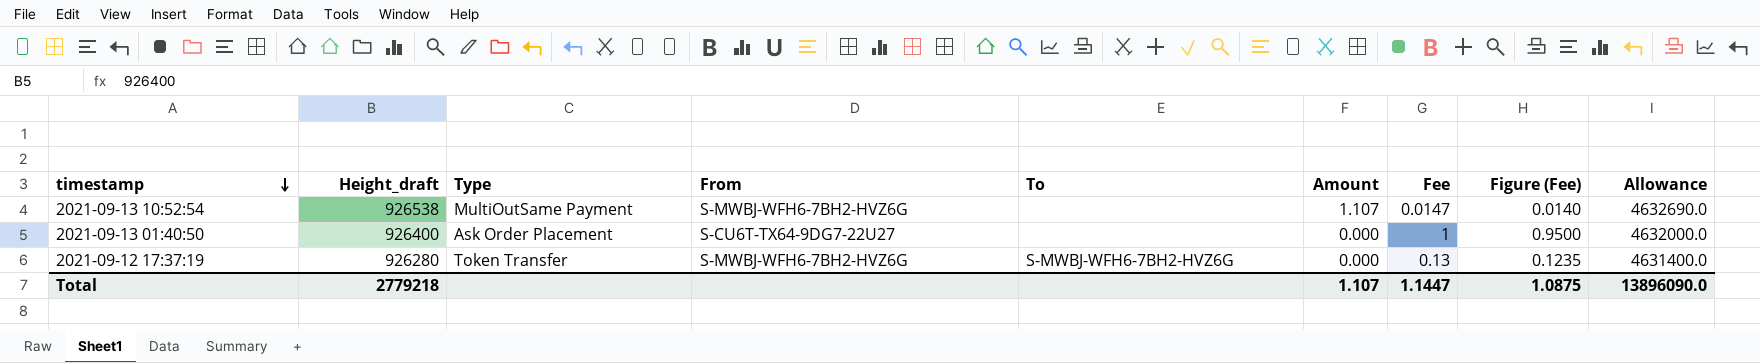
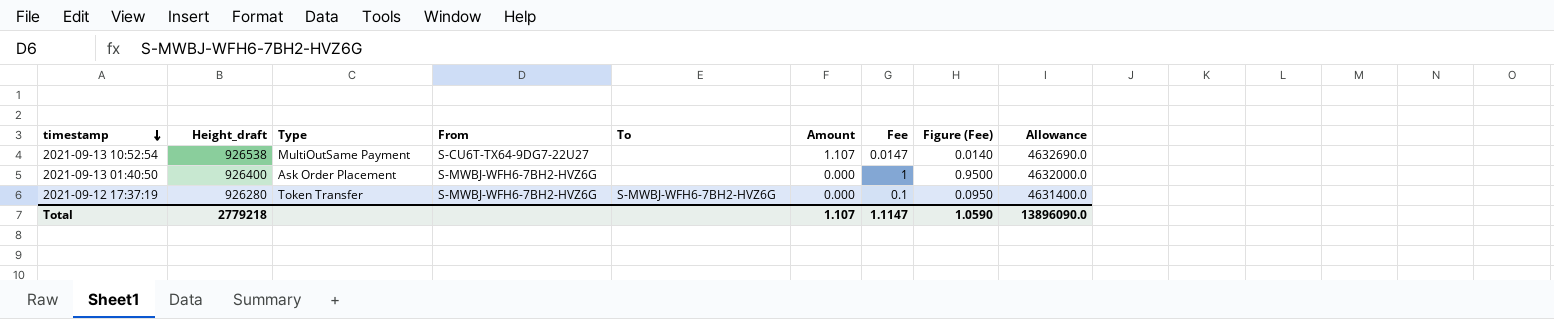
2021-09-13 10:52:54 | From: S-MWBJ-WFH6-7BH2-HVZ6G -> S-CU6T-TX64-9DG7-22U27
2021-09-13 01:40:50 | From: S-CU6T-TX64-9DG7-22U27 -> S-MWBJ-WFH6-7BH2-HVZ6G
2021-09-12 17:37:19 | Fee: 0.13 -> 0.1
2021-09-12 17:37:19 | Figure (Fee): 0.1235 -> 0.0950
Total | Fee: 1.1447 -> 1.1147
Total | Figure (Fee): 1.0875 -> 1.0590

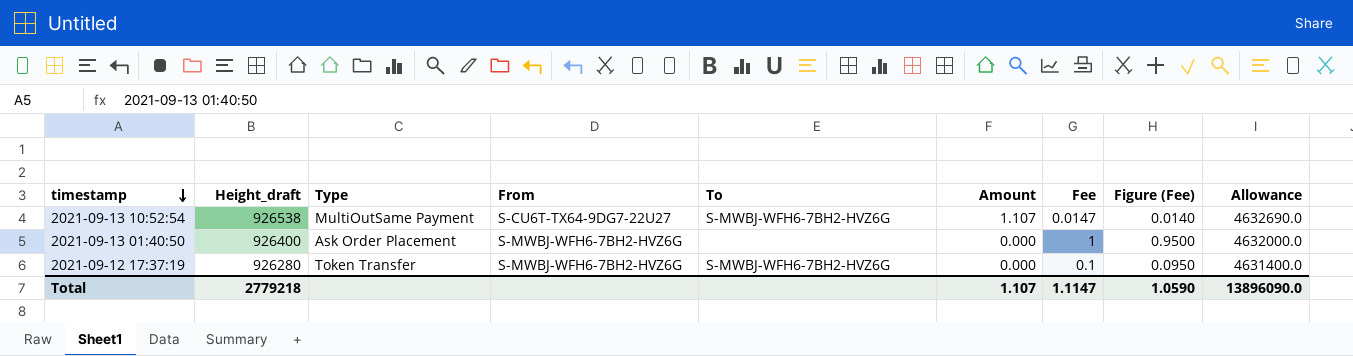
2021-09-13 10:52:54 | To: none -> S-MWBJ-WFH6-7BH2-HVZ6G

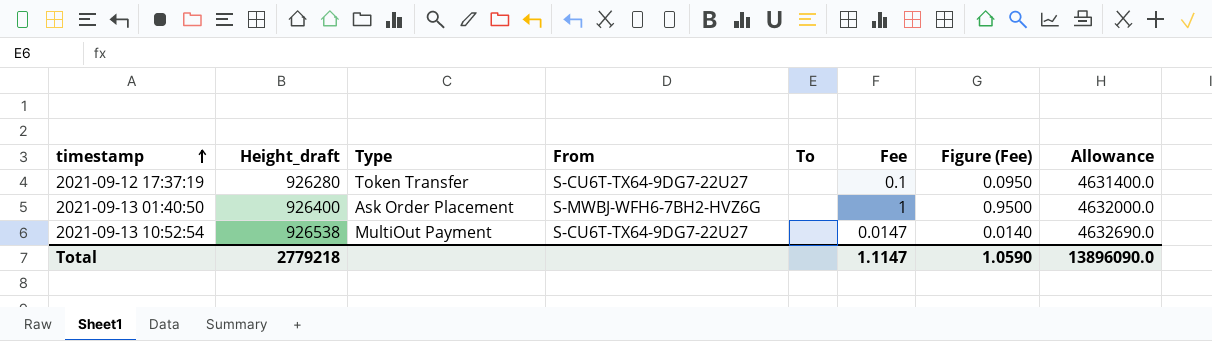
row order: timestamp descending -> timestamp ascending
column Amount | position: 6 -> none
2021-09-12 17:37:19 | From: S-MWBJ-WFH6-7BH2-HVZ6G -> S-CU6T-TX64-9DG7-22U27
2021-09-12 17:37:19 | To: S-MWBJ-WFH6-7BH2-HVZ6G -> none
2021-09-13 10:52:54 | Type: MultiOutSame Payment -> MultiOut Payment
2021-09-13 10:52:54 | To: S-MWBJ-WFH6-7BH2-HVZ6G -> none

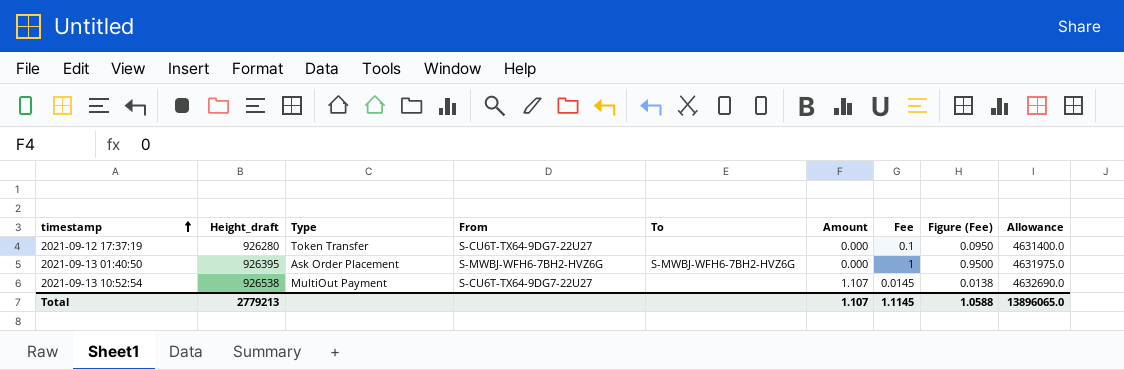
column Amount | position: none -> 6
2021-09-13 01:40:50 | Height_draft: 926400 -> 926395
2021-09-13 01:40:50 | To: none -> S-MWBJ-WFH6-7BH2-HVZ6G
2021-09-13 01:40:50 | Allowance: 4632000.0 -> 4631975.0
2021-09-13 10:52:54 | Fee: 0.0147 -> 0.0145
2021-09-13 10:52:54 | Figure (Fee): 0.0140 -> 0.0138
Total | Height_draft: 2779218 -> 2779213
Total | Fee: 1.1147 -> 1.1145
Total | Figure (Fee): 1.0590 -> 1.0588
Total | Allowance: 13896090.0 -> 13896065.0

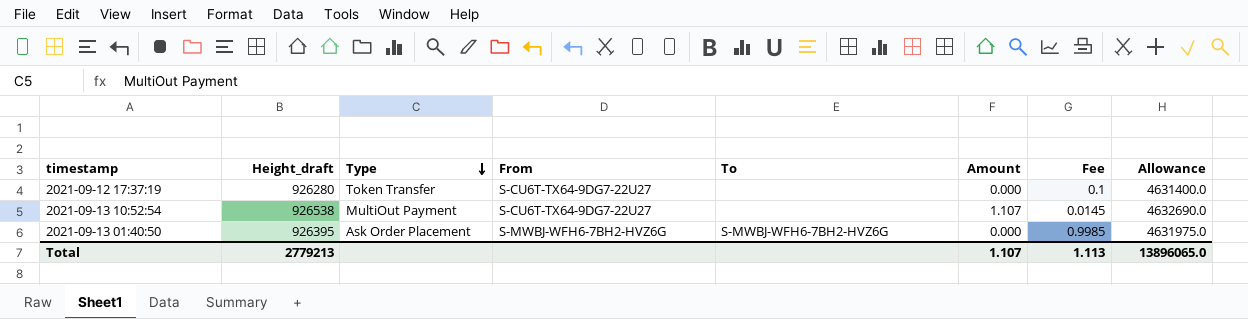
row order: timestamp ascending -> Type descending
column Figure (Fee) | formula: [Fee] * 0.95 -> none
2021-09-13 01:40:50 | Fee: 1 -> 0.9985
Total | Fee: 1.1145 -> 1.113

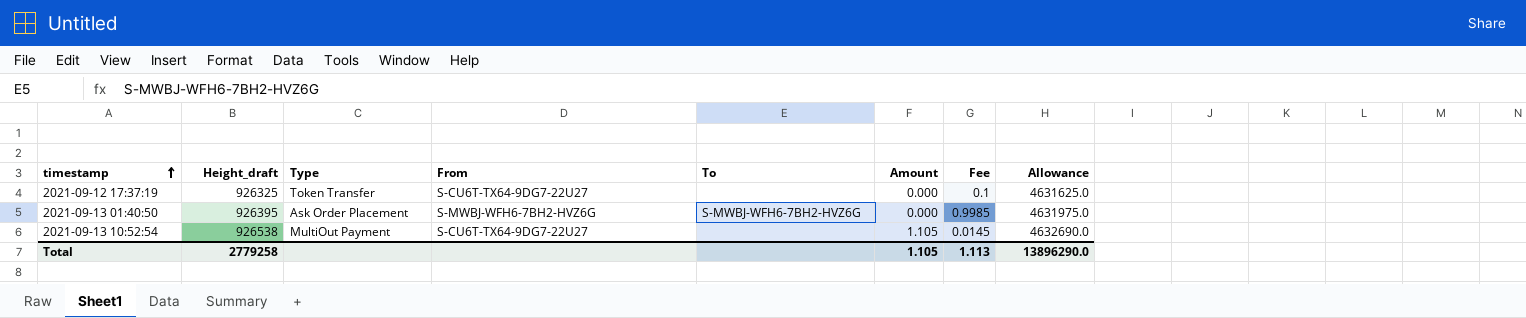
row order: Type descending -> timestamp ascending
2021-09-12 17:37:19 | Height_draft: 926280 -> 926325
2021-09-12 17:37:19 | Allowance: 4631400.0 -> 4631625.0
2021-09-13 10:52:54 | Amount: 1.107 -> 1.105
Total | Height_draft: 2779213 -> 2779258
Total | Amount: 1.107 -> 1.105
Total | Allowance: 13896065.0 -> 13896290.0

